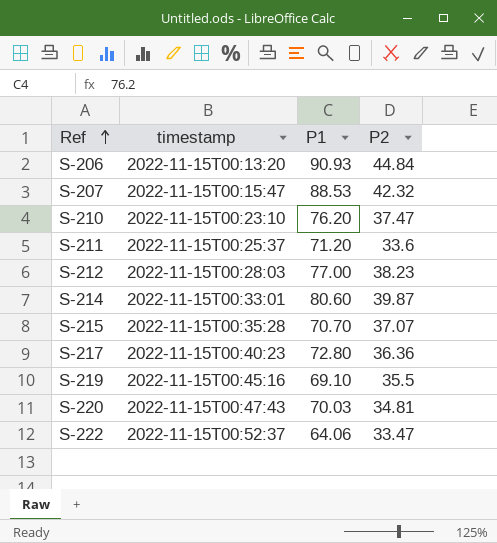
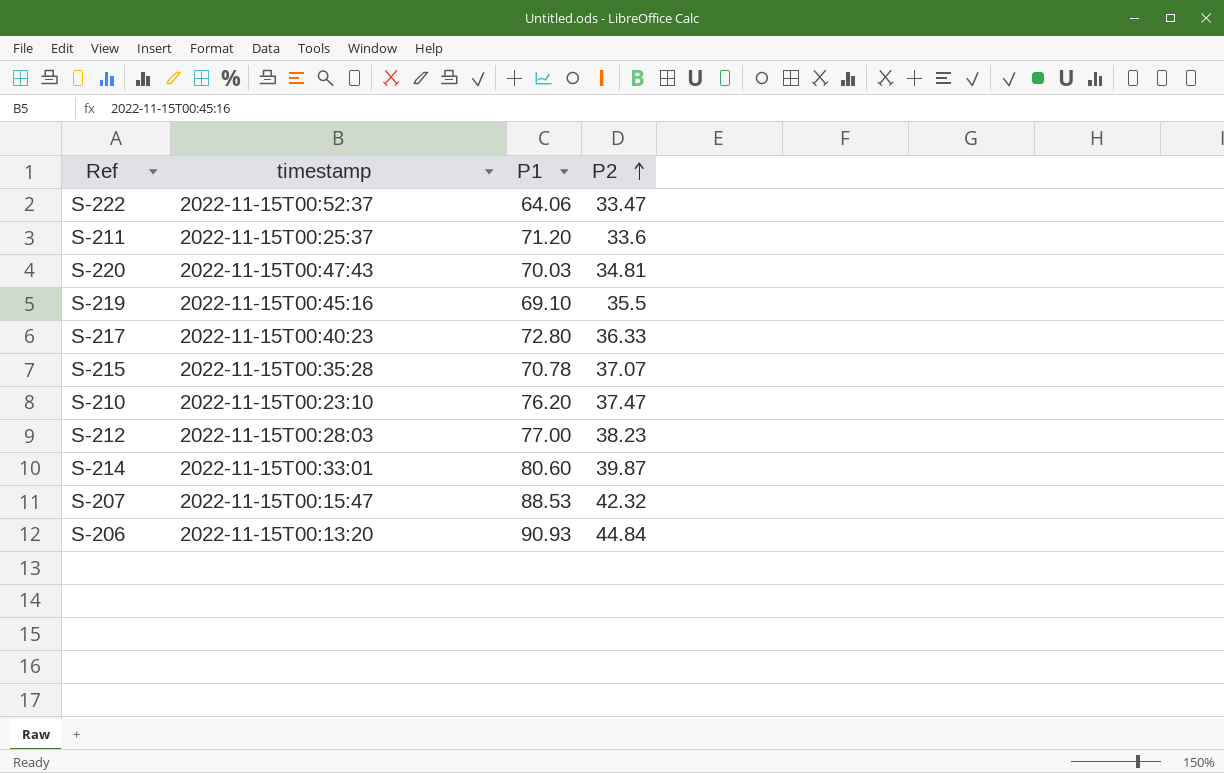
row order: Ref ascending -> P2 ascending
S-217 | P2: 36.36 -> 36.33
S-215 | P1: 70.70 -> 70.78

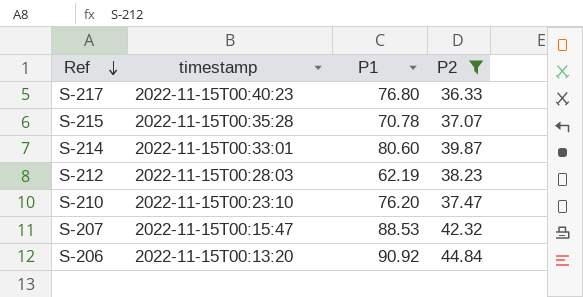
filter: none -> P2 >= 36.33
row order: P2 ascending -> Ref descending
S-217 | P1: 72.80 -> 76.80
S-212 | P1: 77.00 -> 62.19
S-206 | P1: 90.93 -> 90.92

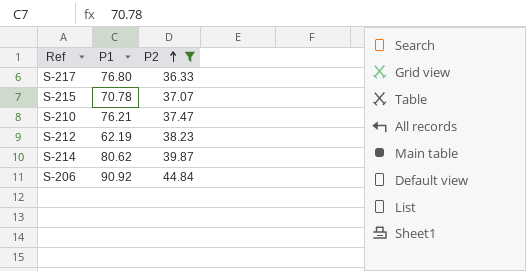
row order: Ref descending -> P2 ascending
column timestamp | position: 2 -> none
row S-207: 2022-11-15T00:15:47 | 88.53 | 42.32 -> none
S-210 | P1: 76.20 -> 76.21
S-214 | P1: 80.60 -> 80.62

